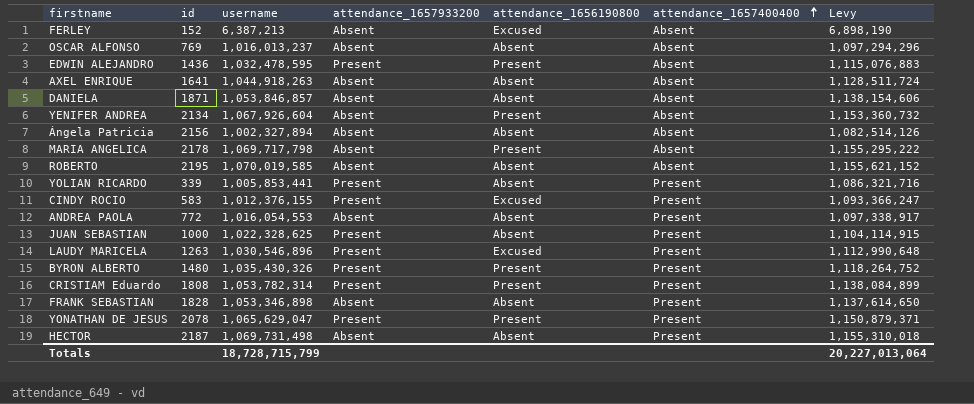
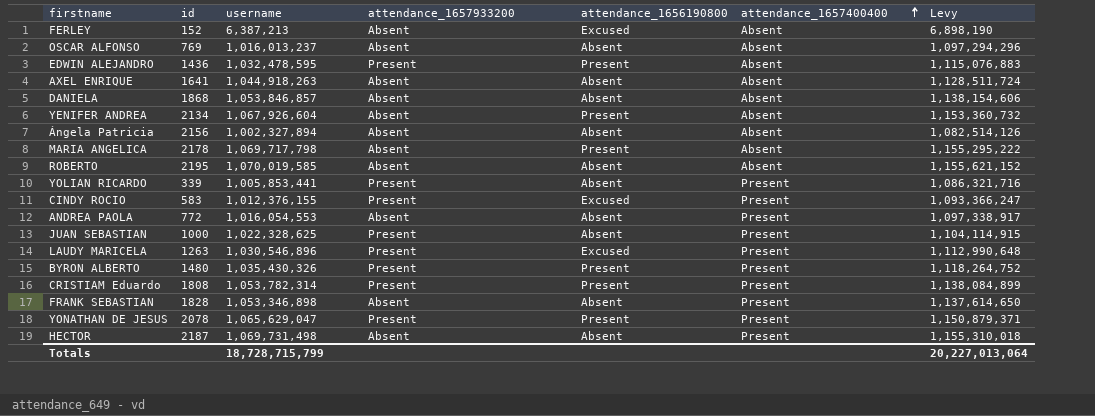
DANIELA | id: 1871 -> 1868

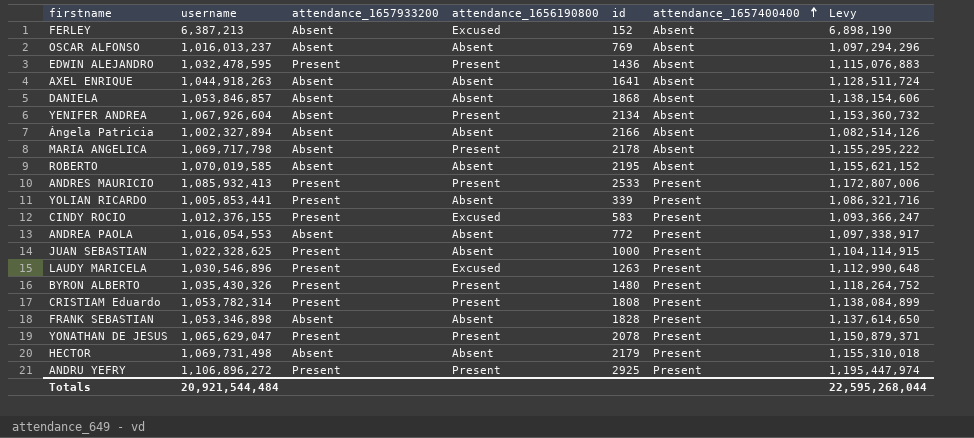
column id | position: 2 -> 5
Ángela Patricia | id: 2156 -> 2166
row ANDRES MAURICIO: none -> 1,085,932,413 | Present | Present | 2533 | Present | 1,172,807,006
HECTOR | id: 2187 -> 2179
row ANDRU YEFRY: none -> 1,106,896,272 | Present | Present | 2925 | Present | 1,195,447,974
Totals | username: 18,728,715,799 -> 20,921,544,484
Totals | Levy: 20,227,013,064 -> 22,595,268,044

